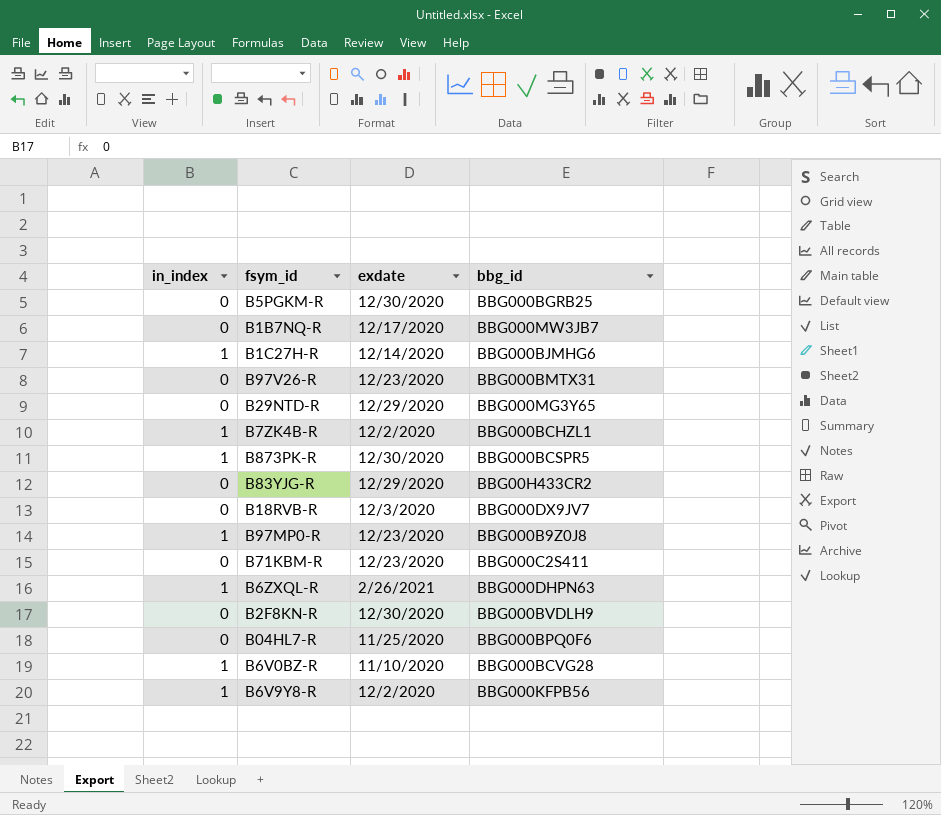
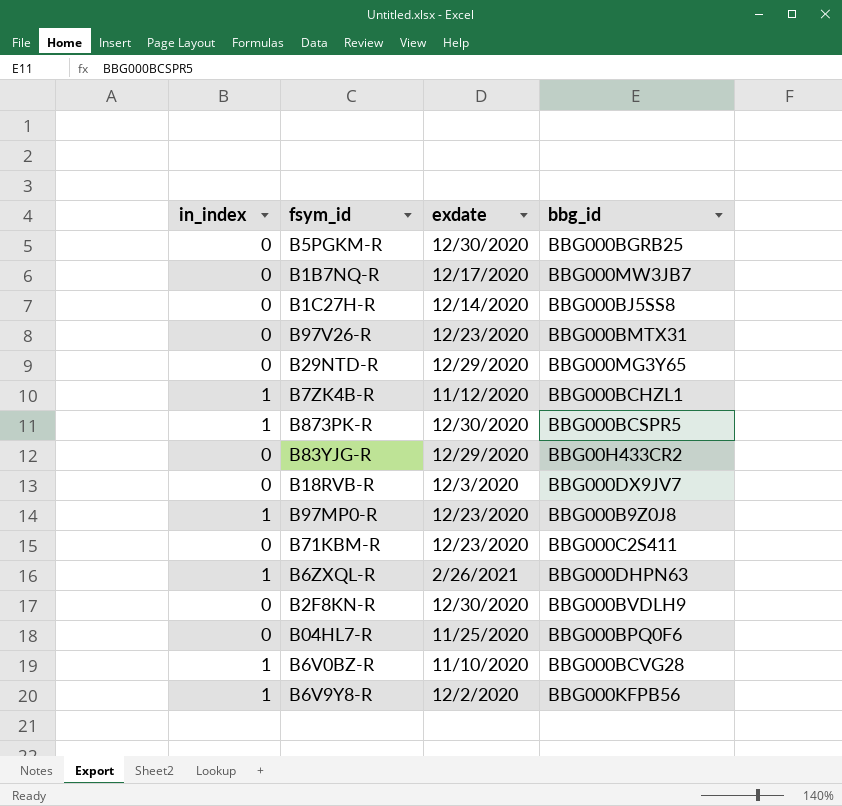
B1C27H-R | in_index: 1 -> 0
B1C27H-R | bbg_id: BBG000BJMHG6 -> BBG000BJ5SS8
B7ZK4B-R | exdate: 12/2/2020 -> 11/12/2020

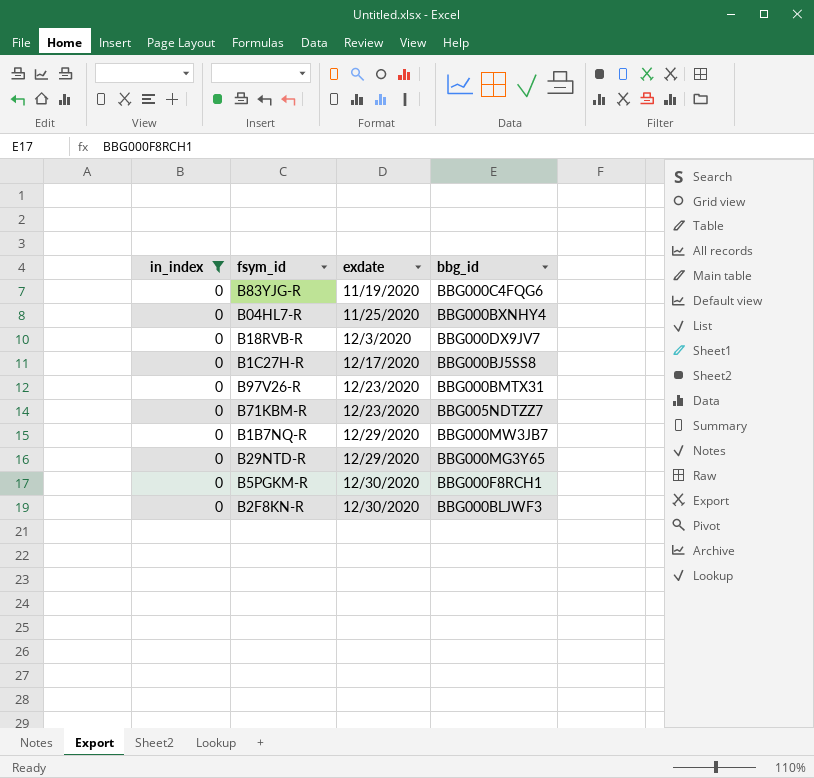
filter: none -> in_index = 0
row order: none -> exdate ascending
B83YJG-R | exdate: 12/29/2020 -> 11/19/2020
B83YJG-R | bbg_id: BBG00H433CR2 -> BBG000C4FQG6
B04HL7-R | bbg_id: BBG000BPQ0F6 -> BBG000BXNHY4
B1C27H-R | exdate: 12/14/2020 -> 12/17/2020
B71KBM-R | bbg_id: BBG000C2S411 -> BBG005NDTZZ7
B1B7NQ-R | exdate: 12/17/2020 -> 12/29/2020
B5PGKM-R | bbg_id: BBG000BGRB25 -> BBG000F8RCH1
B2F8KN-R | bbg_id: BBG000BVDLH9 -> BBG000BLJWF3

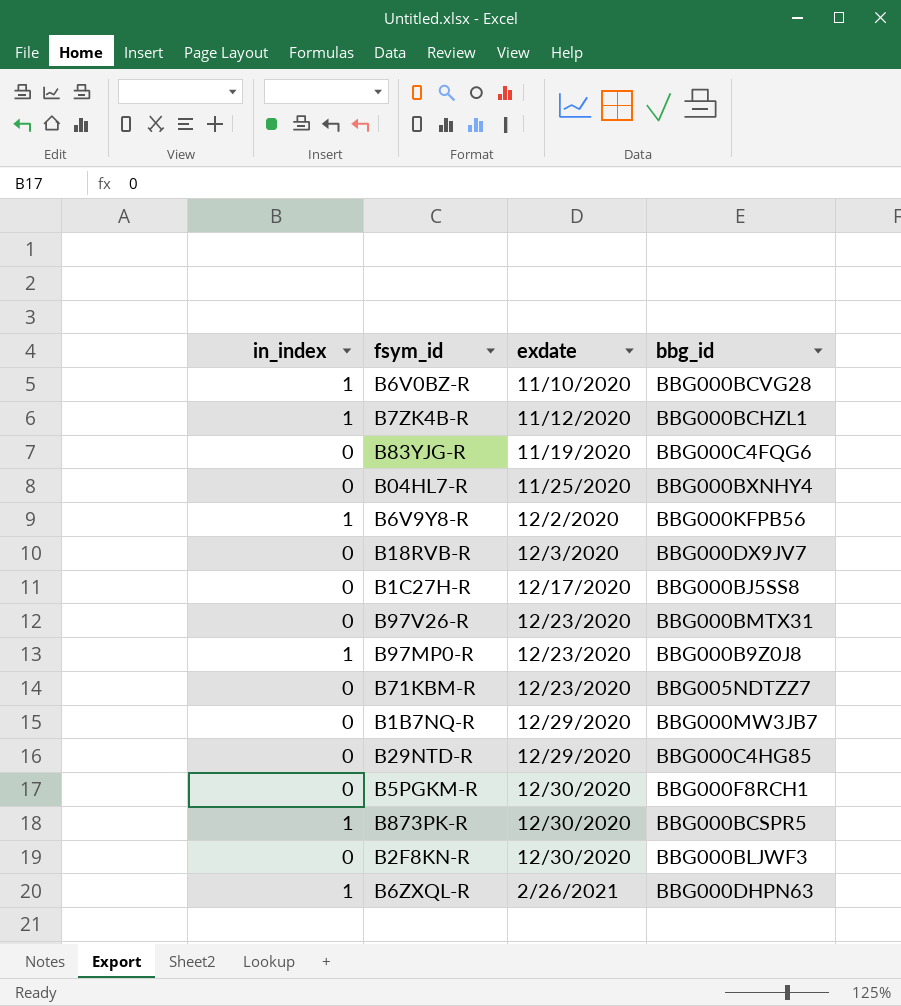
filter: in_index = 0 -> none
B29NTD-R | bbg_id: BBG000MG3Y65 -> BBG000C4HG85

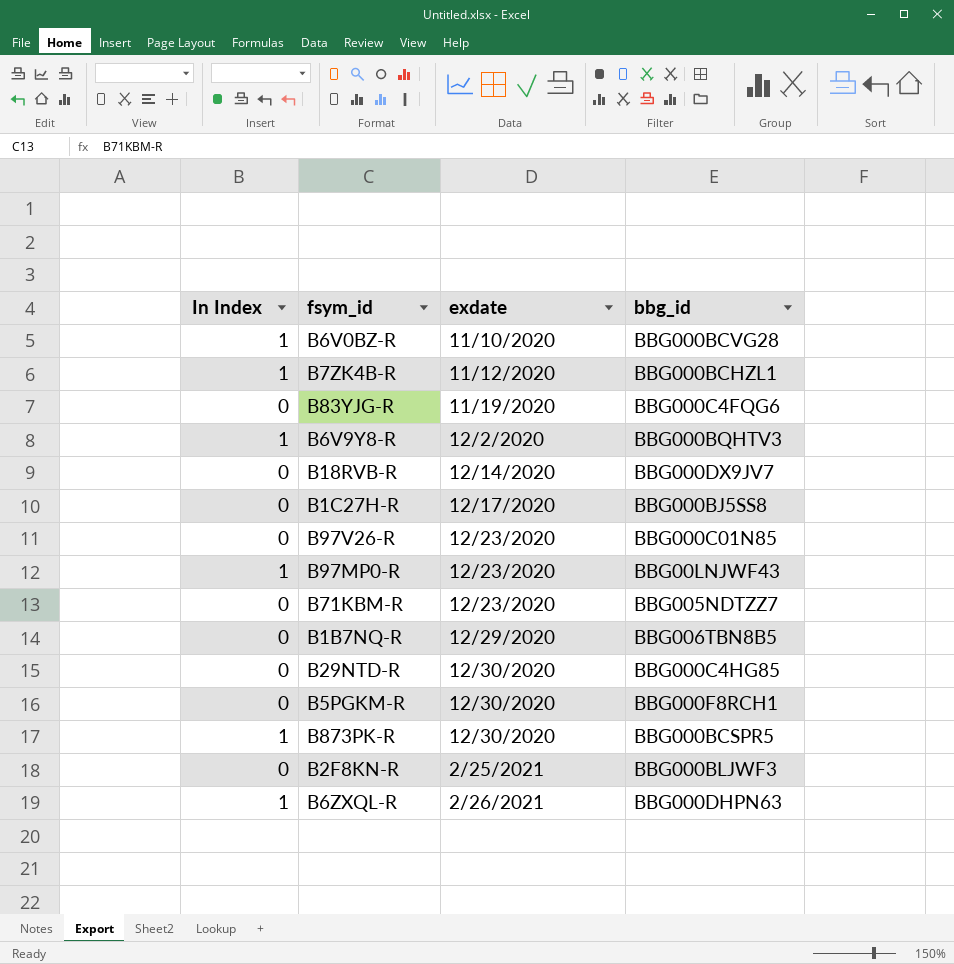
column name: in_index -> In Index
row B04HL7-R: 0 | 11/25/2020 | BBG000BXNHY4 -> none
B6V9Y8-R | bbg_id: BBG000KFPB56 -> BBG000BQHTV3
B18RVB-R | exdate: 12/3/2020 -> 12/14/2020
B97V26-R | bbg_id: BBG000BMTX31 -> BBG000C01N85
B97MP0-R | bbg_id: BBG000B9Z0J8 -> BBG00LNJWF43
B1B7NQ-R | bbg_id: BBG000MW3JB7 -> BBG006TBN8B5
B29NTD-R | exdate: 12/29/2020 -> 12/30/2020
B2F8KN-R | exdate: 12/30/2020 -> 2/25/2021

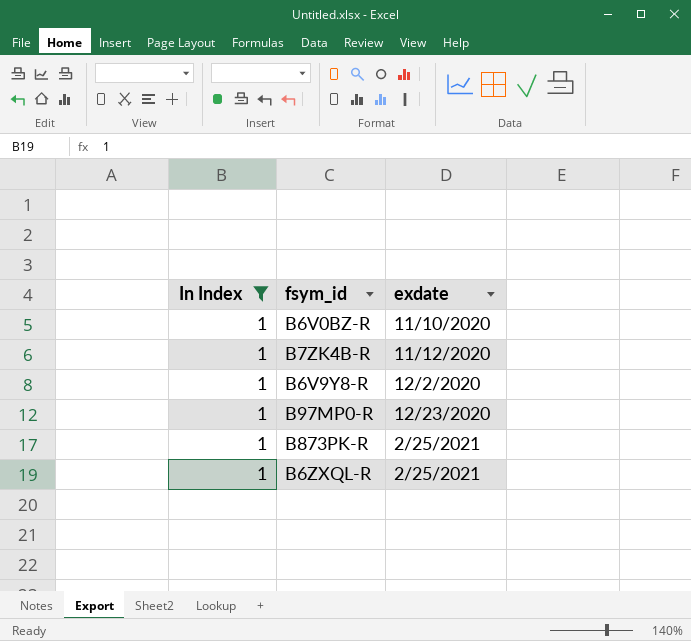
filter: none -> In Index = 1
column bbg_id | position: 4 -> none
B873PK-R | exdate: 12/30/2020 -> 2/25/2021
B6ZXQL-R | exdate: 2/26/2021 -> 2/25/2021

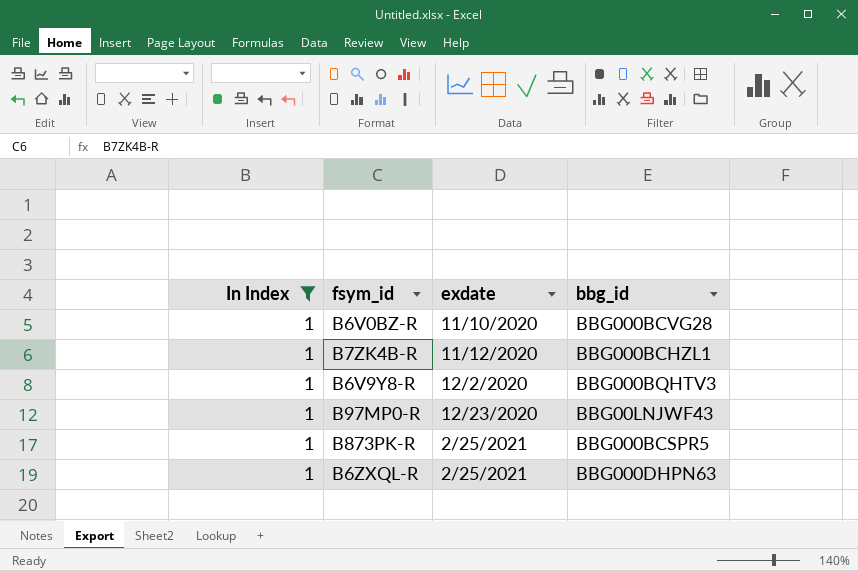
column bbg_id | position: none -> 4

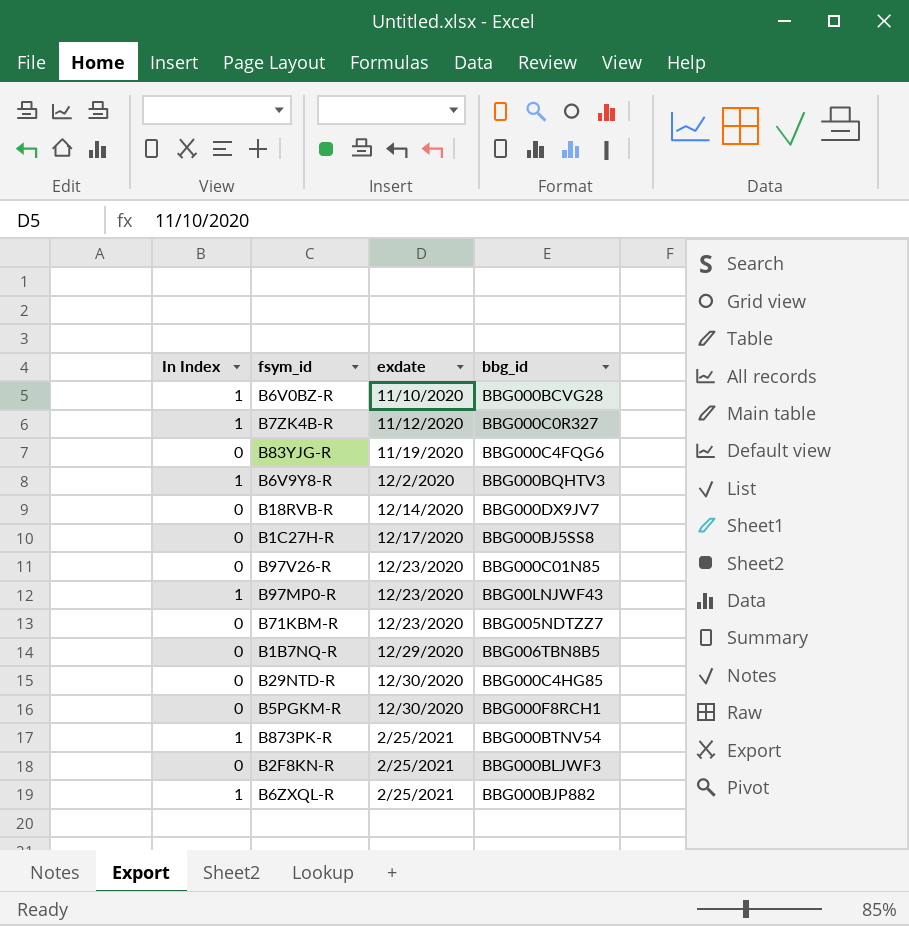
filter: In Index = 1 -> none
B7ZK4B-R | bbg_id: BBG000BCHZL1 -> BBG000C0R327
B873PK-R | bbg_id: BBG000BCSPR5 -> BBG000BTNV54
B6ZXQL-R | bbg_id: BBG000DHPN63 -> BBG000BJP882

